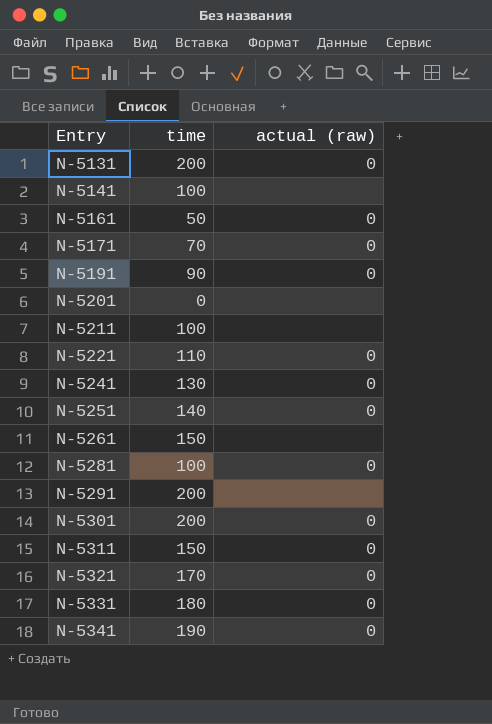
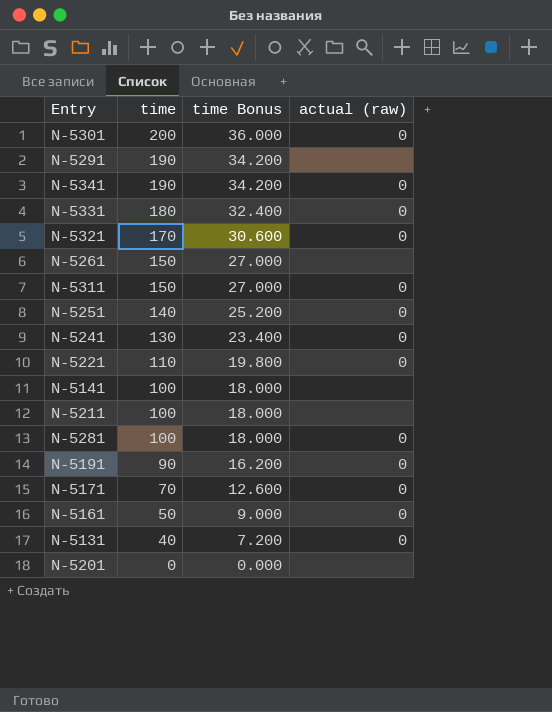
row order: Entry ascending -> time descending
column time Bonus | formula: none -> [time] * 0.18
N-5291 | time: 200 -> 190
N-5131 | time: 200 -> 40

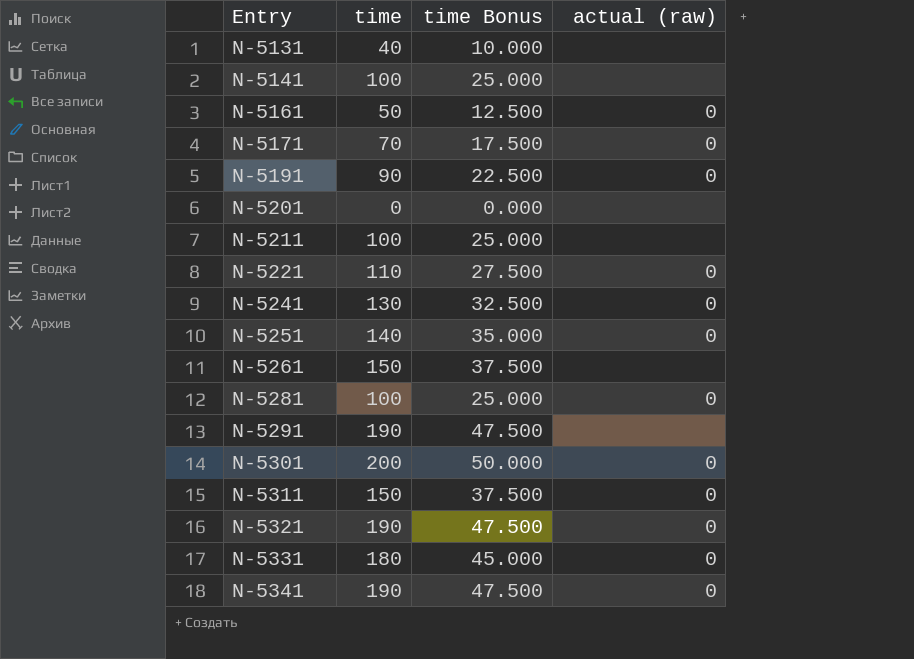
row order: time descending -> Entry ascending
column time Bonus | formula: [time] * 0.18 -> [time] * 0.25
N-5131 | actual (raw): 0 -> none
N-5321 | time: 170 -> 190

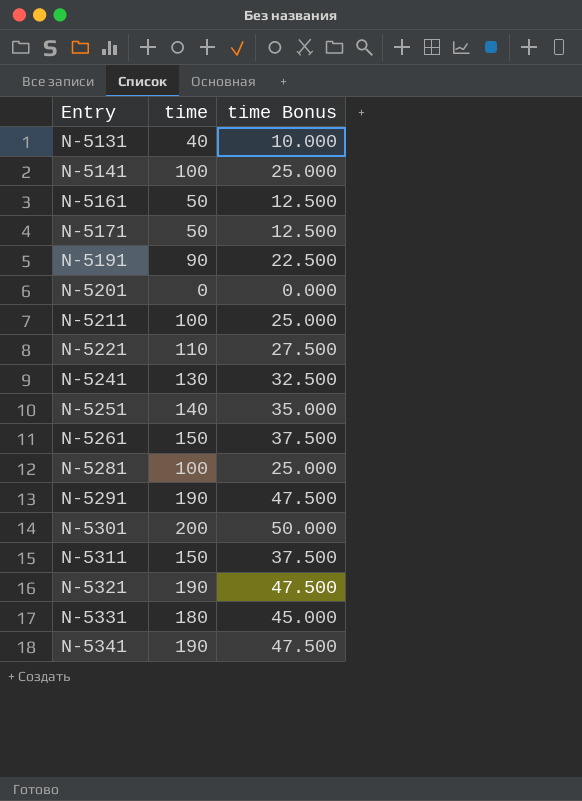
column actual (raw) | position: 4 -> none
N-5171 | time: 70 -> 50
N-5171 | time Bonus: 17.500 -> 12.500

